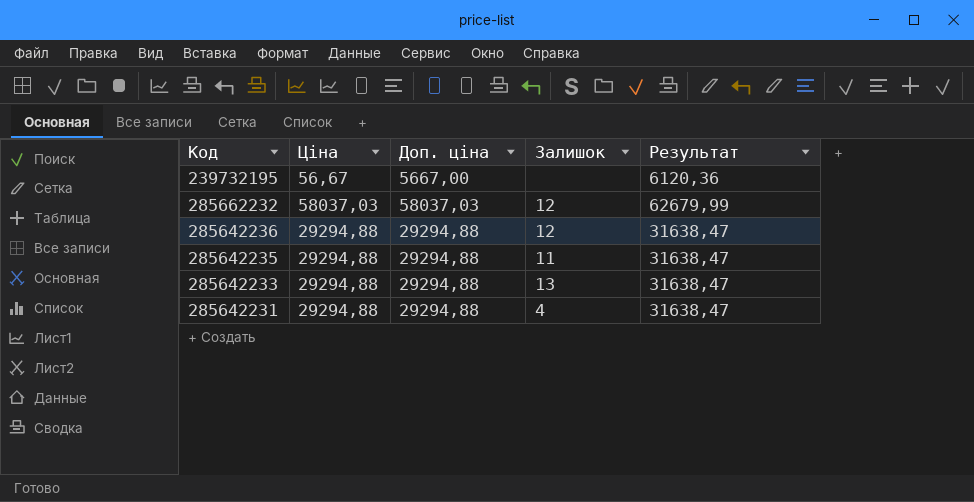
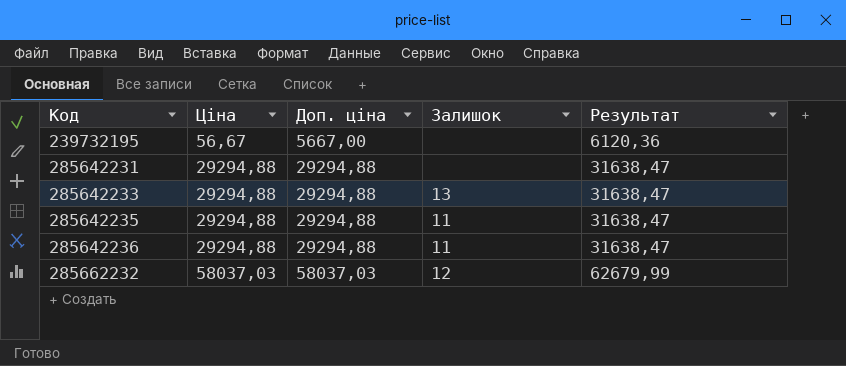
row order: none -> Код ascending
285642231 | Залишок: 4 -> none
285642236 | Залишок: 12 -> 11

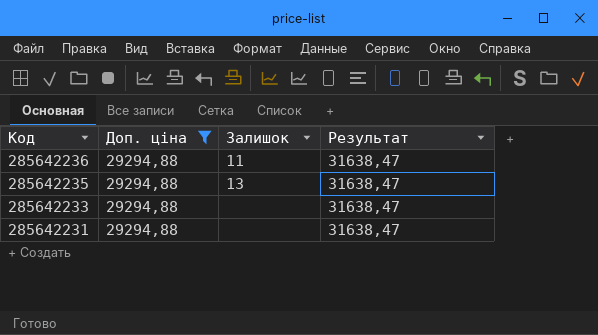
filter: none -> Доп. ціна = 29294,88
row order: Код ascending -> Код descending
column Ціна | position: 2 -> none
285642235 | Залишок: 11 -> 13
285642233 | Залишок: 13 -> none

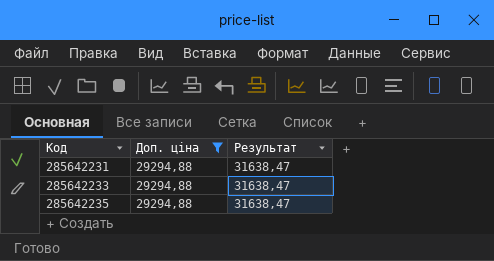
row order: Код descending -> Код ascending
column Залишок | position: 3 -> none
row 285642236: 29294,88 | 11 | 31638,47 -> none

